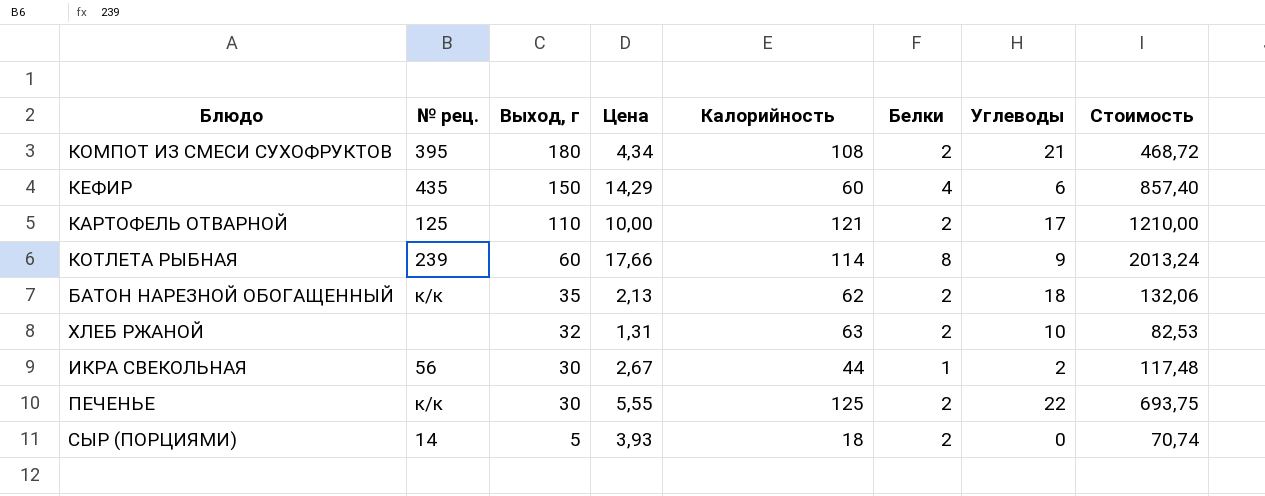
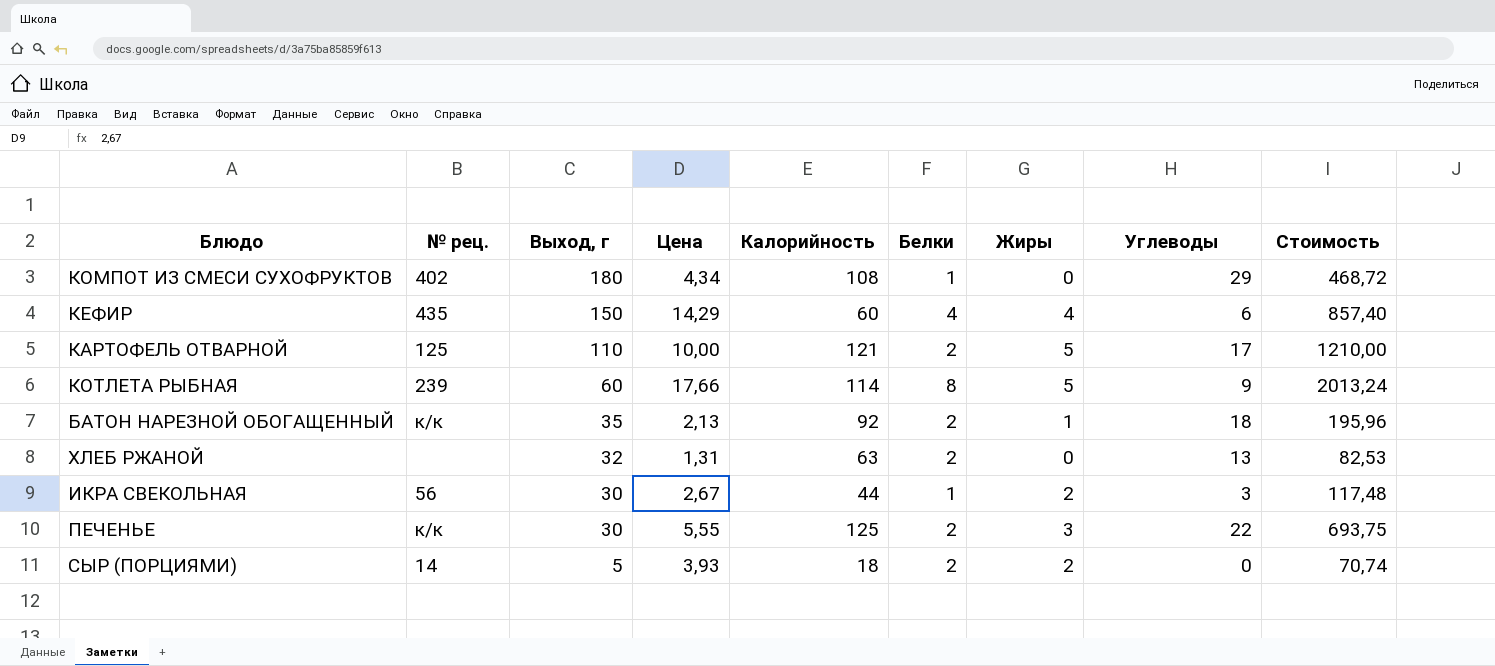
column Жиры | position: none -> 7
КОМПОТ ИЗ СМЕСИ СУХОФРУКТОВ | № рец.: 395 -> 402
КОМПОТ ИЗ СМЕСИ СУХОФРУКТОВ | Белки: 2 -> 1
КОМПОТ ИЗ СМЕСИ СУХОФРУКТОВ | Углеводы: 21 -> 29
БАТОН НАРЕЗНОЙ ОБОГАЩЕННЫЙ | Калорийность: 62 -> 92
БАТОН НАРЕЗНОЙ ОБОГАЩЕННЫЙ | Стоимость: 132,06 -> 195,96
ХЛЕБ РЖАНОЙ | Углеводы: 10 -> 13
ИКРА СВЕКОЛЬНАЯ | Углеводы: 2 -> 3

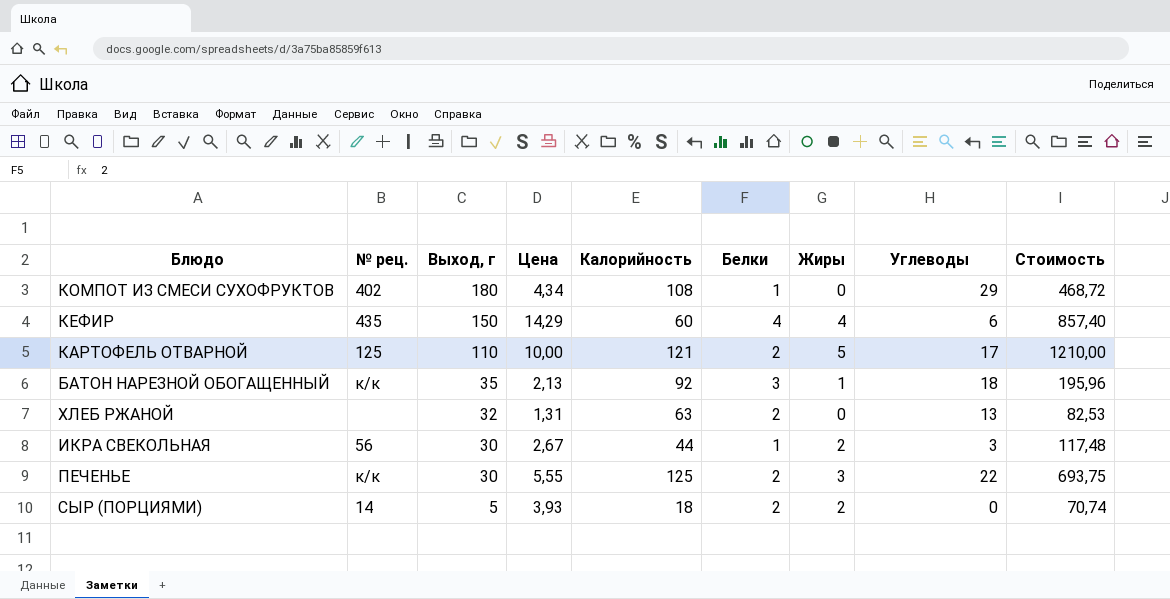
row КОТЛЕТА РЫБНАЯ: 239 | 60 | 17,66 | 114 | 8 | 5 | 9 | 2013,24 -> none
БАТОН НАРЕЗНОЙ ОБОГАЩЕННЫЙ | Белки: 2 -> 3

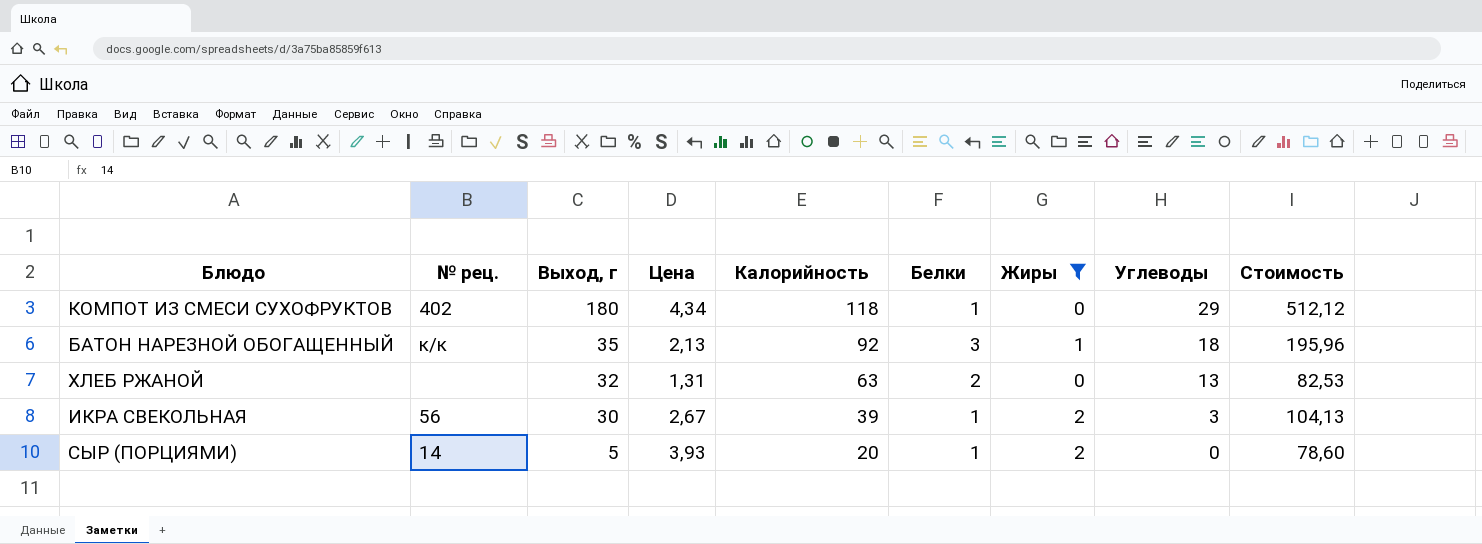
filter: none -> Жиры <= 2
КОМПОТ ИЗ СМЕСИ СУХОФРУКТОВ | Калорийность: 108 -> 118
КОМПОТ ИЗ СМЕСИ СУХОФРУКТОВ | Стоимость: 468,72 -> 512,12
ИКРА СВЕКОЛЬНАЯ | Калорийность: 44 -> 39
ИКРА СВЕКОЛЬНАЯ | Стоимость: 117,48 -> 104,13
СЫР (ПОРЦИЯМИ) | Калорийность: 18 -> 20
СЫР (ПОРЦИЯМИ) | Белки: 2 -> 1
СЫР (ПОРЦИЯМИ) | Стоимость: 70,74 -> 78,60

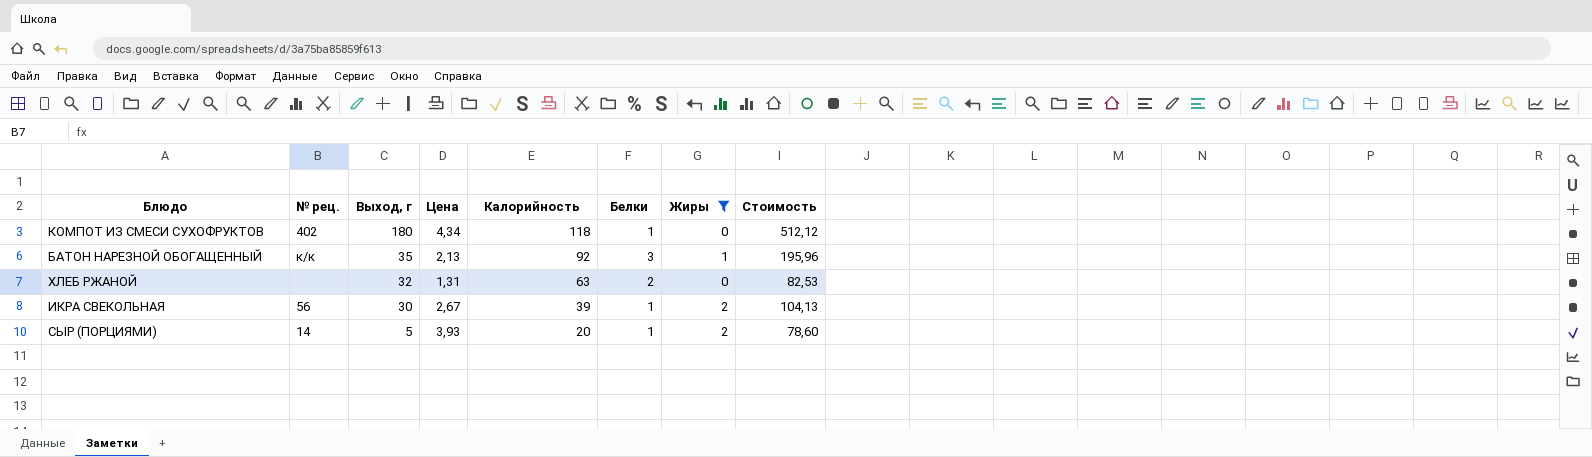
column Углеводы | position: 8 -> none

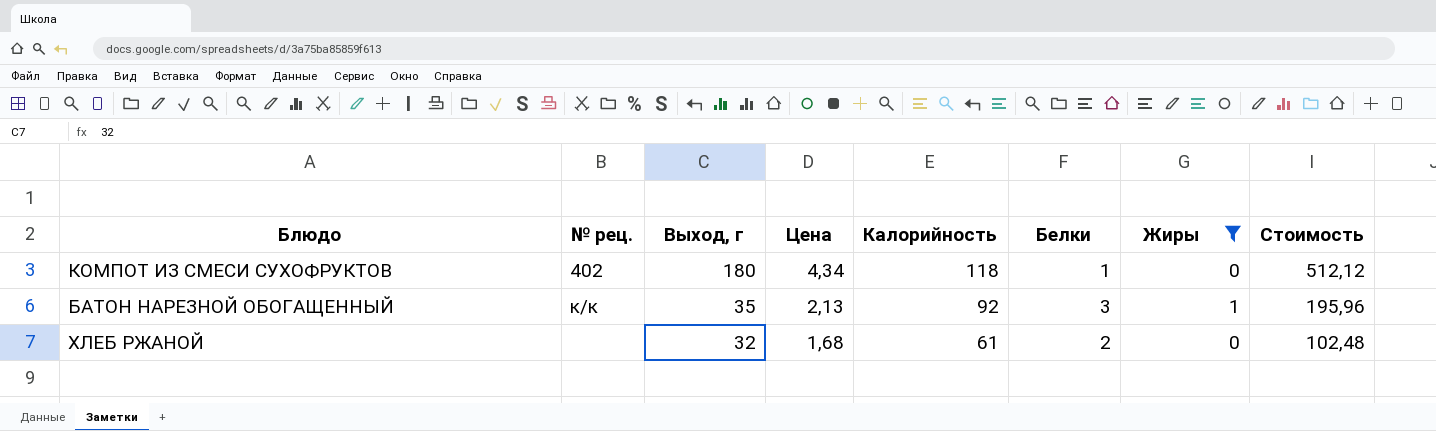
row ИКРА СВЕКОЛЬНАЯ: 56 | 30 | 2,67 | 39 | 1 | 2 | 104,13 -> none
row СЫР (ПОРЦИЯМИ): 14 | 5 | 3,93 | 20 | 1 | 2 | 78,60 -> none
ХЛЕБ РЖАНОЙ | Цена: 1,31 -> 1,68
ХЛЕБ РЖАНОЙ | Калорийность: 63 -> 61
ХЛЕБ РЖАНОЙ | Стоимость: 82,53 -> 102,48

